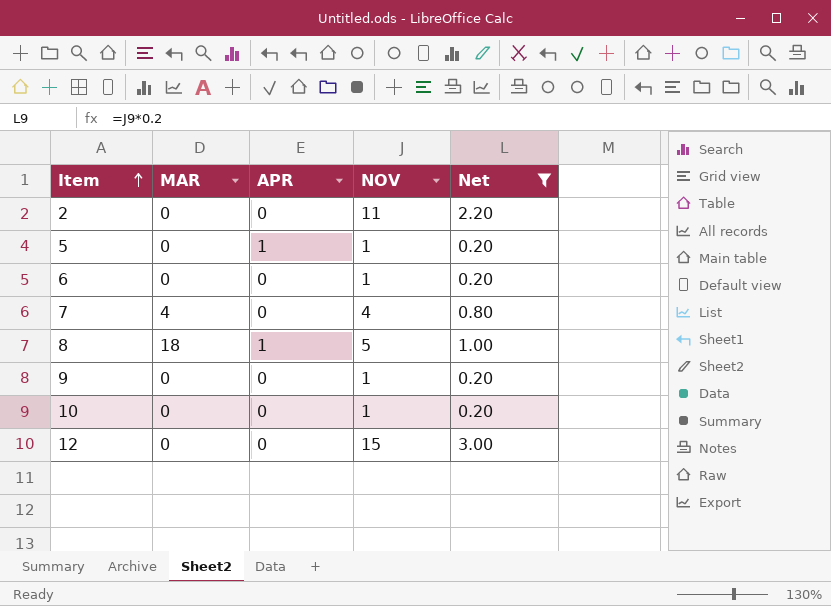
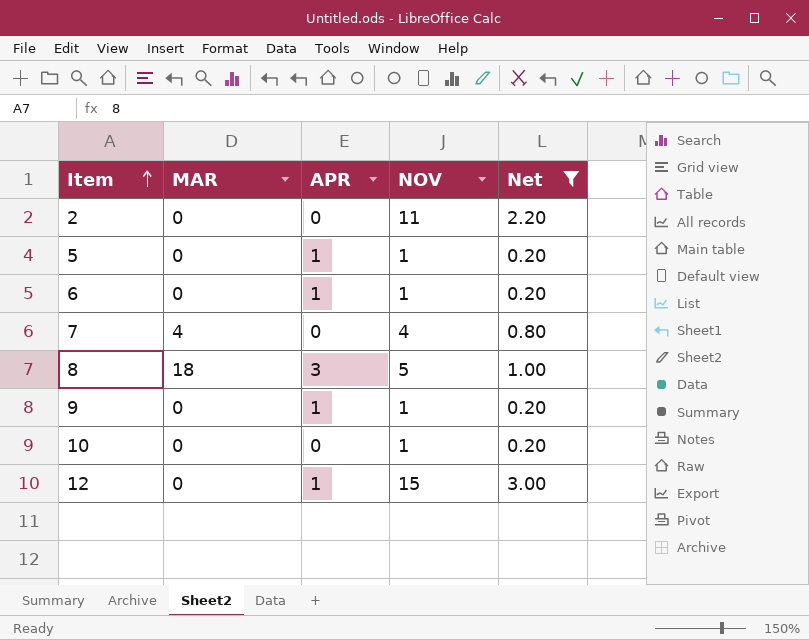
6 | APR: 0 -> 1
8 | APR: 1 -> 3
9 | APR: 0 -> 1
12 | APR: 0 -> 1

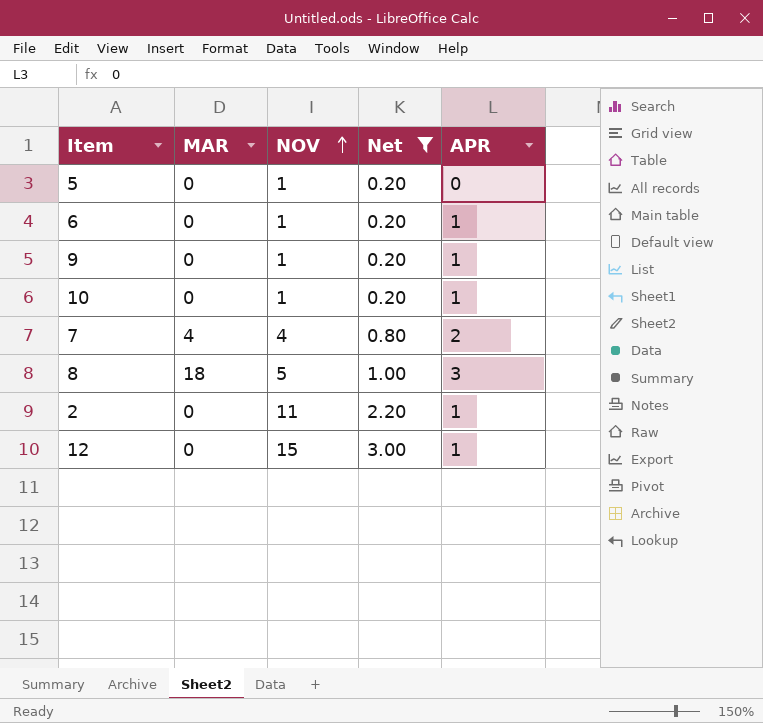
row order: Item ascending -> NOV ascending
column APR | position: 3 -> 5
5 | APR: 1 -> 0
10 | APR: 0 -> 1
7 | APR: 0 -> 2
2 | APR: 0 -> 1

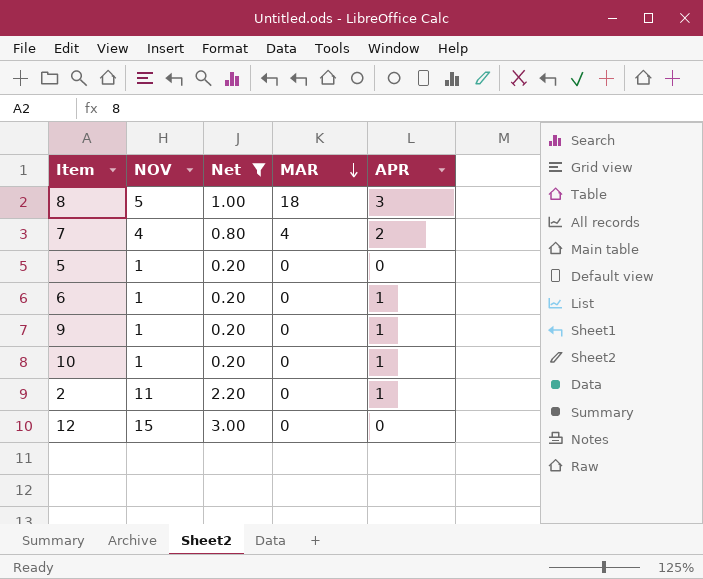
row order: NOV ascending -> MAR descending
column MAR | position: 2 -> 4
12 | APR: 1 -> 0

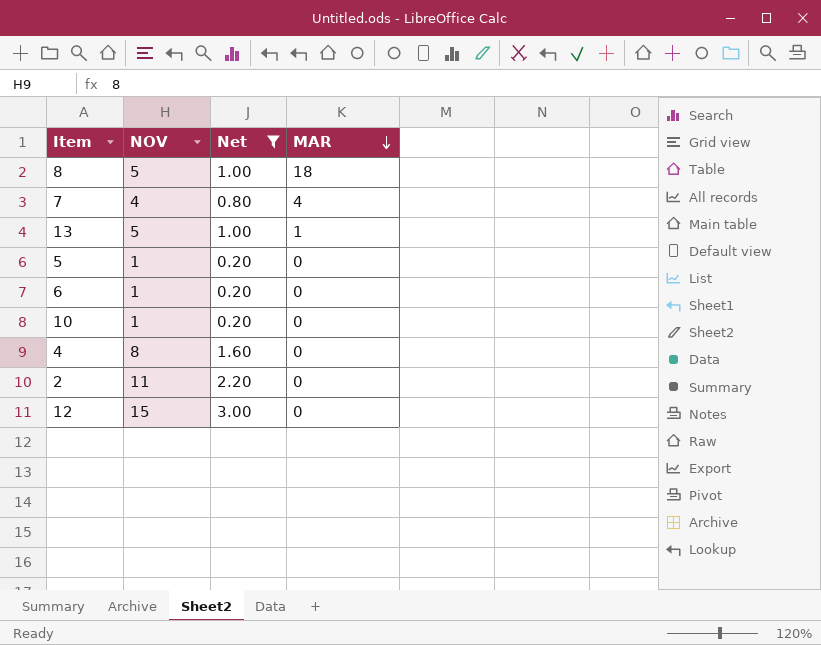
column APR | position: 5 -> none
row 9: 1 | 0.20 | 0 | 1 -> none
row 13: none -> 5 | 1.00 | 1
row 4: none -> 8 | 1.60 | 0

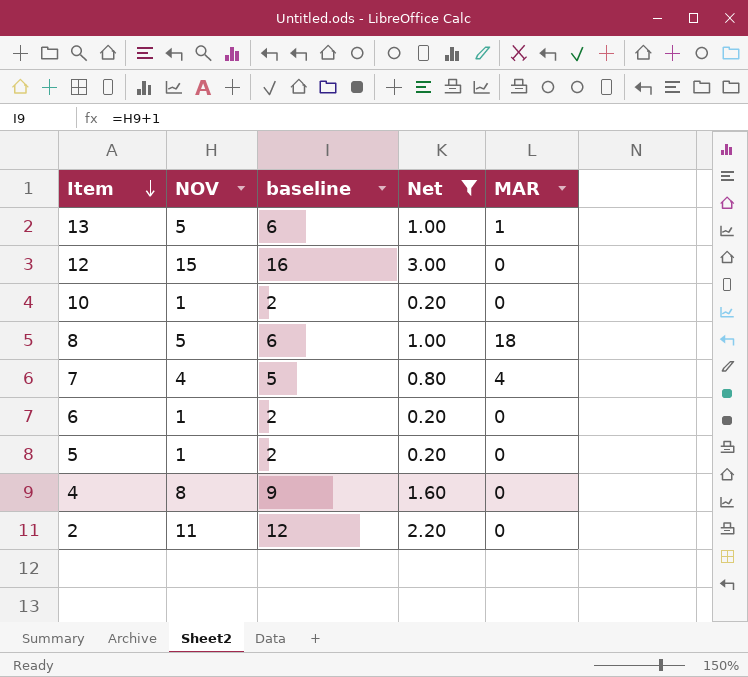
row order: MAR descending -> Item descending
column baseline | formula: none -> [NOV] + 1

